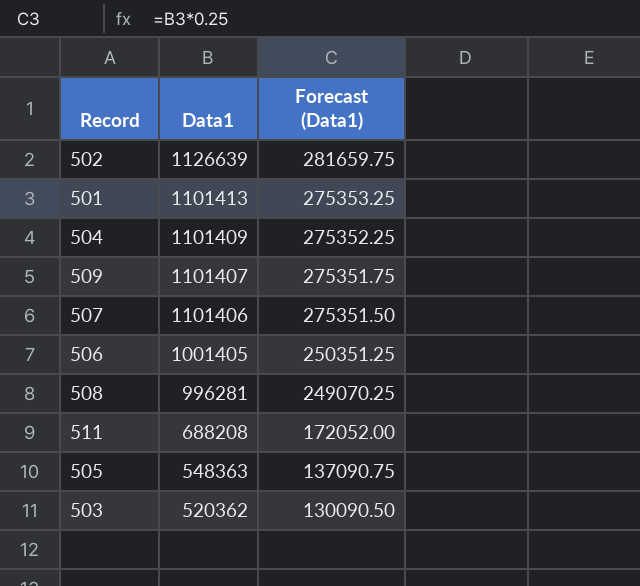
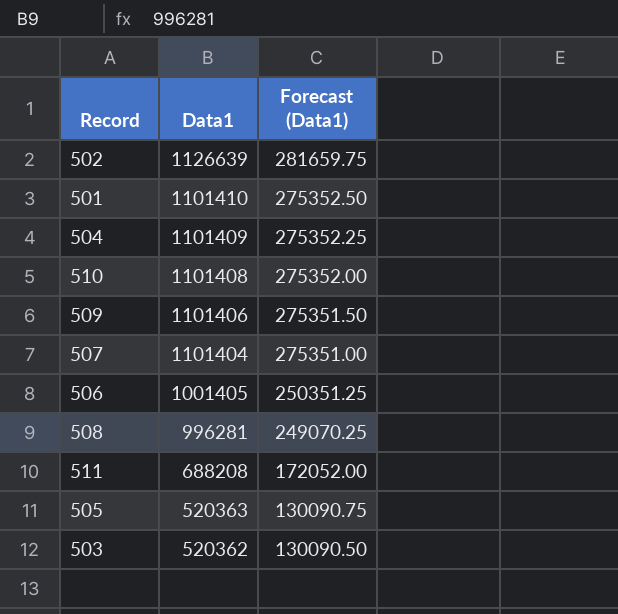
501 | Data1: 1101413 -> 1101410
501 | Forecast (Data1): 275353.25 -> 275352.50
row 510: none -> 1101408 | 275352.00
509 | Data1: 1101407 -> 1101406
509 | Forecast (Data1): 275351.75 -> 275351.50
507 | Data1: 1101406 -> 1101404
507 | Forecast (Data1): 275351.50 -> 275351.00
505 | Data1: 548363 -> 520363
505 | Forecast (Data1): 137090.75 -> 130090.75

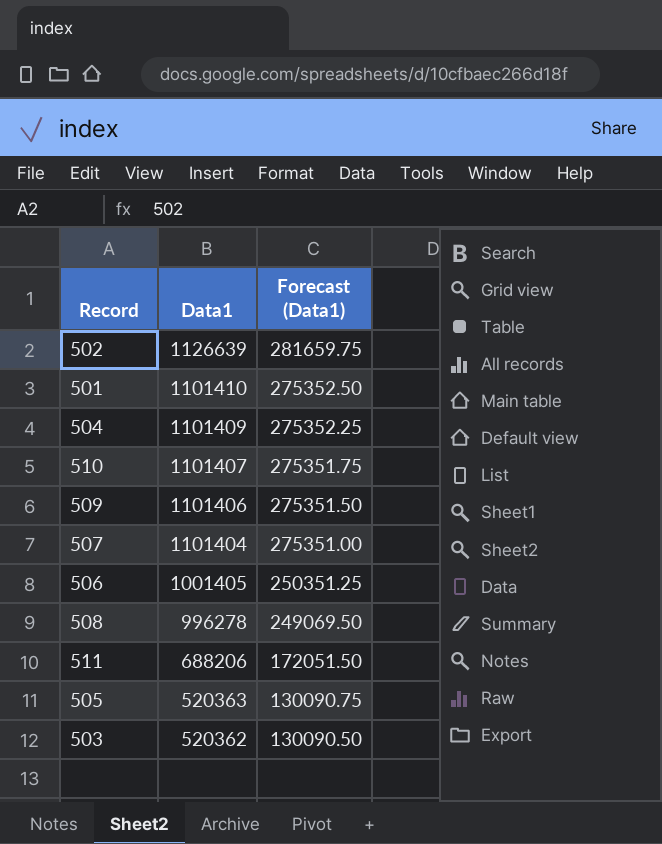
510 | Data1: 1101408 -> 1101407
510 | Forecast (Data1): 275352.00 -> 275351.75
508 | Data1: 996281 -> 996278
508 | Forecast (Data1): 249070.25 -> 249069.50
511 | Data1: 688208 -> 688206
511 | Forecast (Data1): 172052.00 -> 172051.50

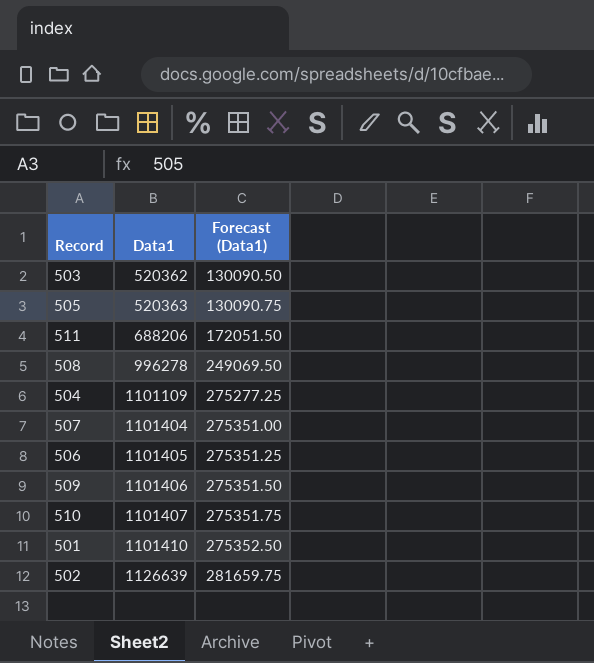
row order: Data1 descending -> Data1 ascending
504 | Data1: 1101409 -> 1101109
504 | Forecast (Data1): 275352.25 -> 275277.25
506 | Data1: 1001405 -> 1101405
506 | Forecast (Data1): 250351.25 -> 275351.25

